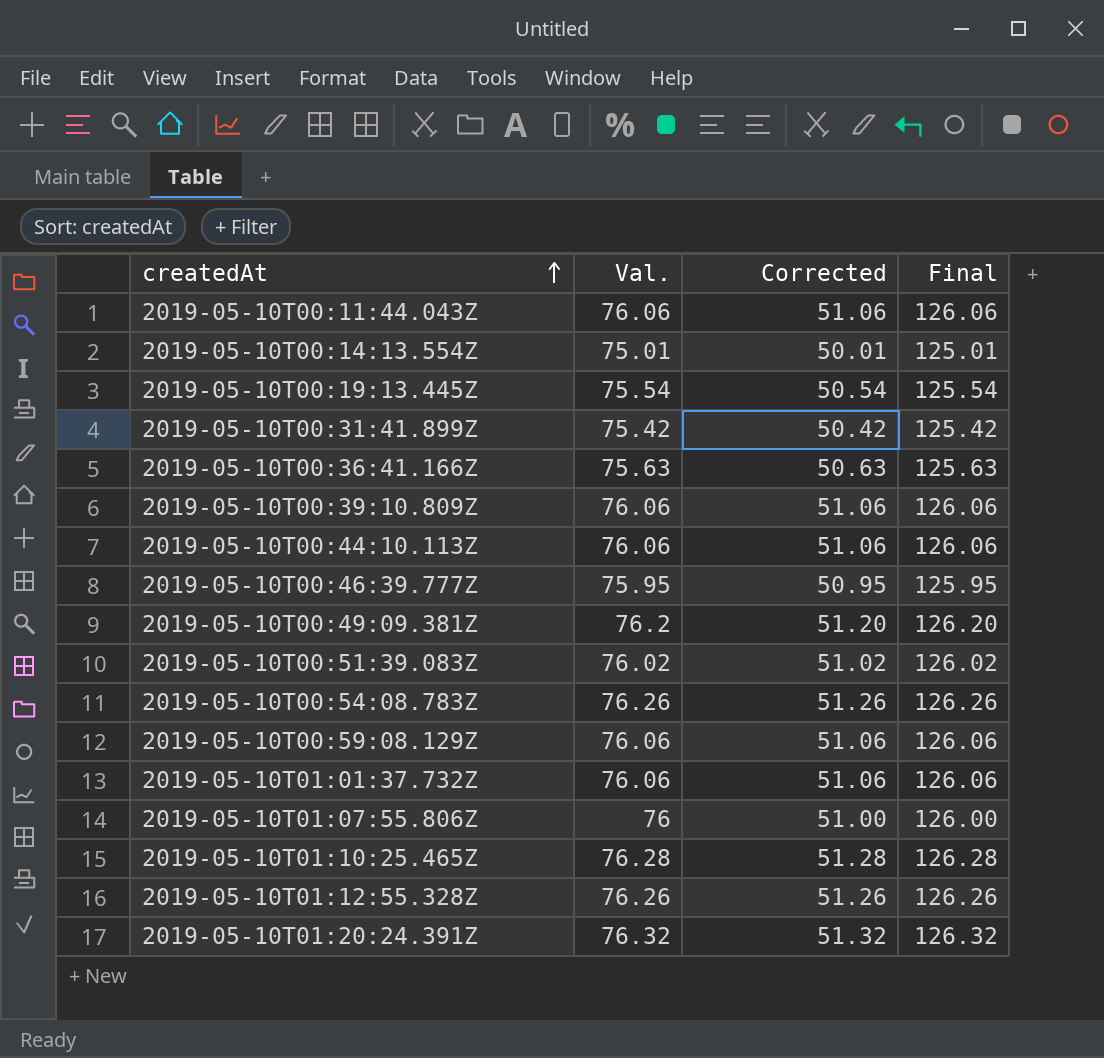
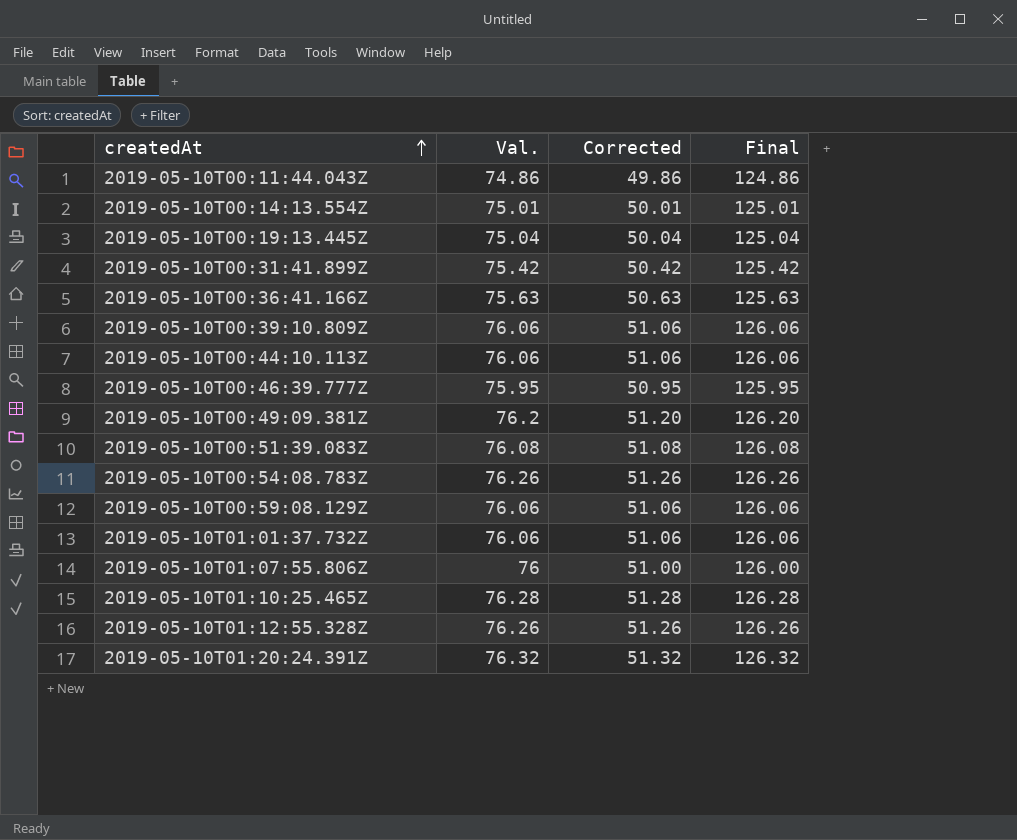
2019-05-10T00:11:44.043Z | Val.: 76.06 -> 74.86
2019-05-10T00:11:44.043Z | Corrected: 51.06 -> 49.86
2019-05-10T00:11:44.043Z | Final: 126.06 -> 124.86
2019-05-10T00:19:13.445Z | Val.: 75.54 -> 75.04
2019-05-10T00:19:13.445Z | Corrected: 50.54 -> 50.04
2019-05-10T00:19:13.445Z | Final: 125.54 -> 125.04
2019-05-10T00:51:39.083Z | Val.: 76.02 -> 76.08
2019-05-10T00:51:39.083Z | Corrected: 51.02 -> 51.08
2019-05-10T00:51:39.083Z | Final: 126.02 -> 126.08

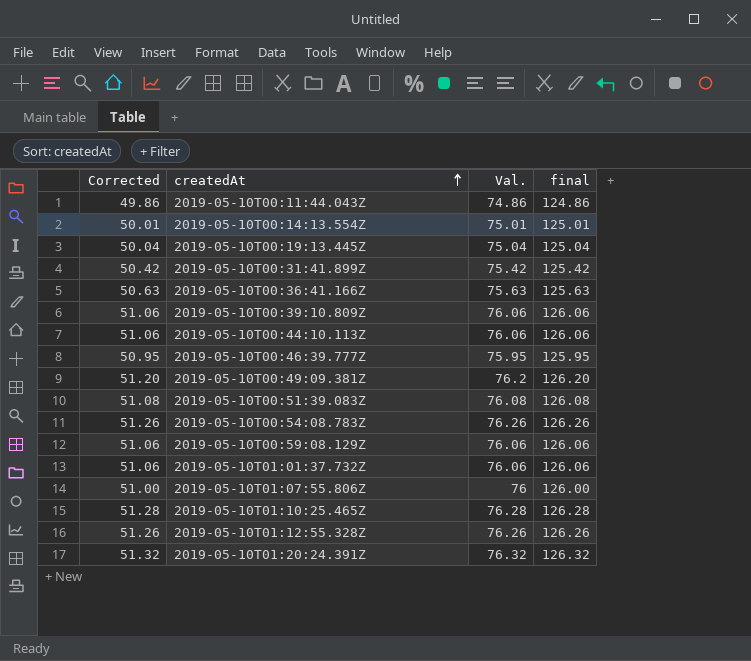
column Corrected | position: 3 -> 1
column name: Final -> final

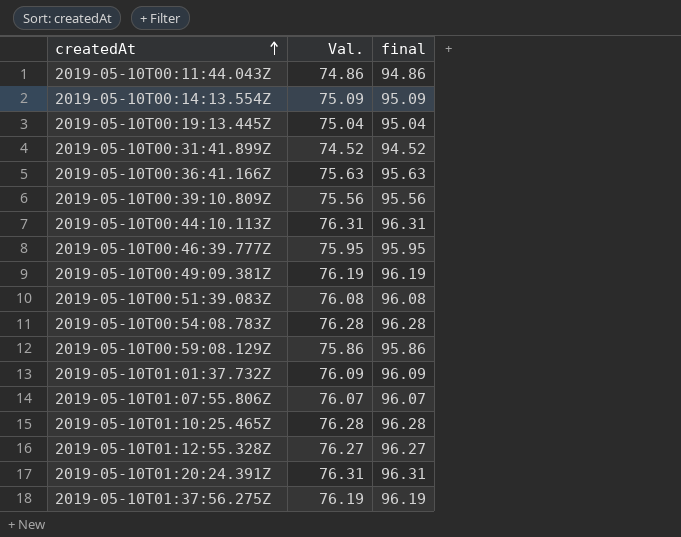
column Corrected | formula: [Val.] - 25 -> none
column final | formula: [Val.] + 50 -> [Val.] + 20
2019-05-10T00:14:13.554Z | Val.: 75.01 -> 75.09
2019-05-10T00:31:41.899Z | Val.: 75.42 -> 74.52
2019-05-10T00:39:10.809Z | Val.: 76.06 -> 75.56
2019-05-10T00:44:10.113Z | Val.: 76.06 -> 76.31
2019-05-10T00:49:09.381Z | Val.: 76.2 -> 76.19
2019-05-10T00:54:08.783Z | Val.: 76.26 -> 76.28
2019-05-10T00:59:08.129Z | Val.: 76.06 -> 75.86
2019-05-10T01:01:37.732Z | Val.: 76.06 -> 76.09
2019-05-10T01:07:55.806Z | Val.: 76 -> 76.07
2019-05-10T01:12:55.328Z | Val.: 76.26 -> 76.27
2019-05-10T01:20:24.391Z | Val.: 76.32 -> 76.31
row 2019-05-10T01:37:56.275Z: none -> 76.19 | 96.19

